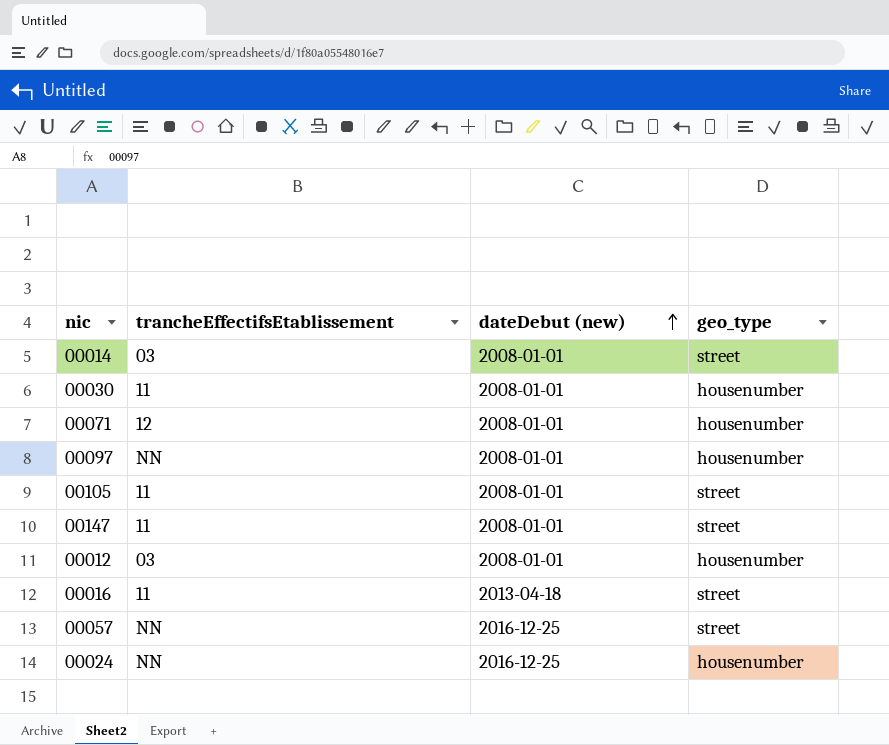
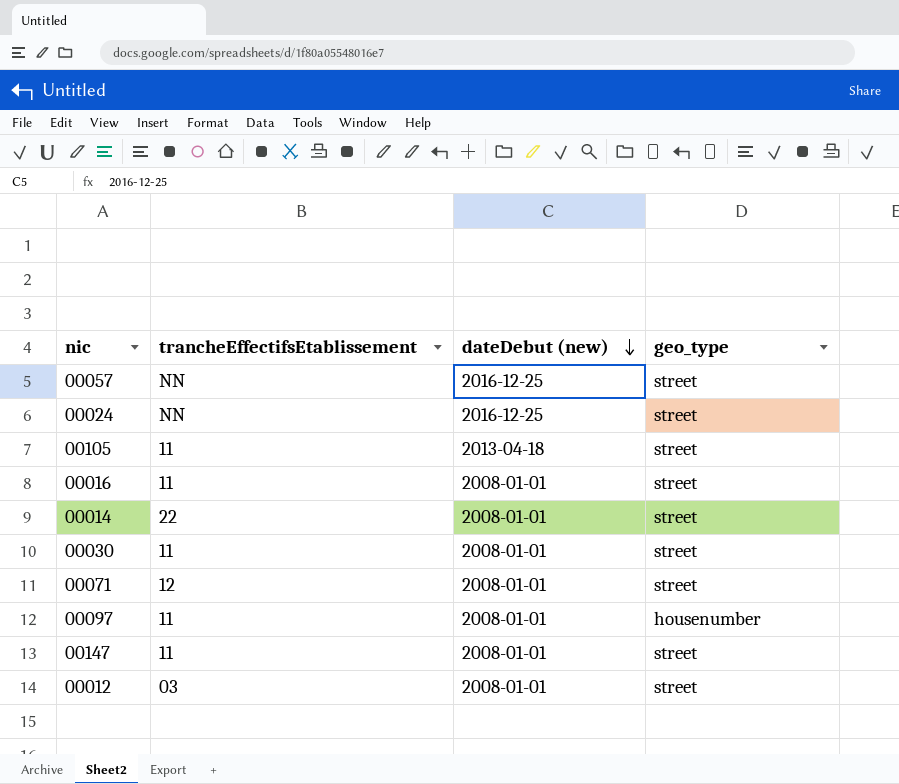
row order: dateDebut (new) ascending -> dateDebut (new) descending
00024 | geo_type: housenumber -> street
00105 | dateDebut (new): 2008-01-01 -> 2013-04-18
00016 | dateDebut (new): 2013-04-18 -> 2008-01-01
00014 | trancheEffectifsEtablissement: 03 -> 22
00030 | geo_type: housenumber -> street
00071 | geo_type: housenumber -> street
00097 | trancheEffectifsEtablissement: NN -> 11
00012 | geo_type: housenumber -> street

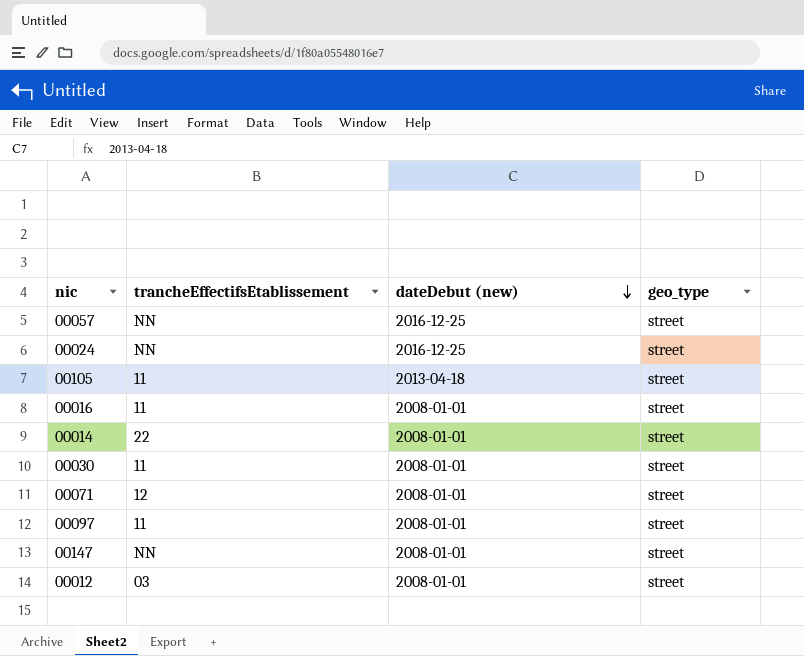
00097 | geo_type: housenumber -> street
00147 | trancheEffectifsEtablissement: 11 -> NN

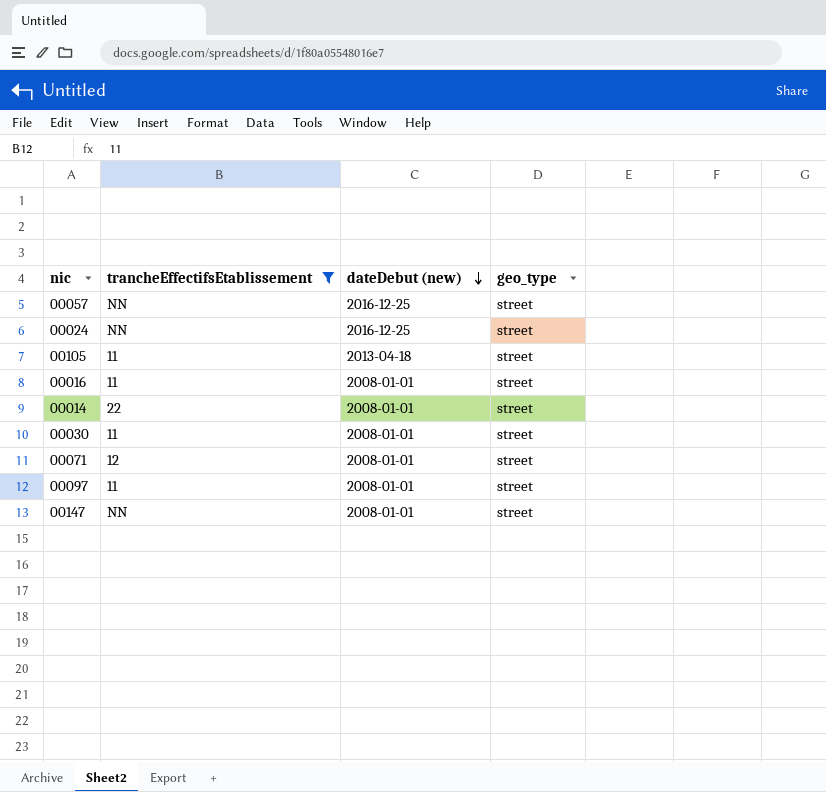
filter: none -> trancheEffectifsEtablissement != 03

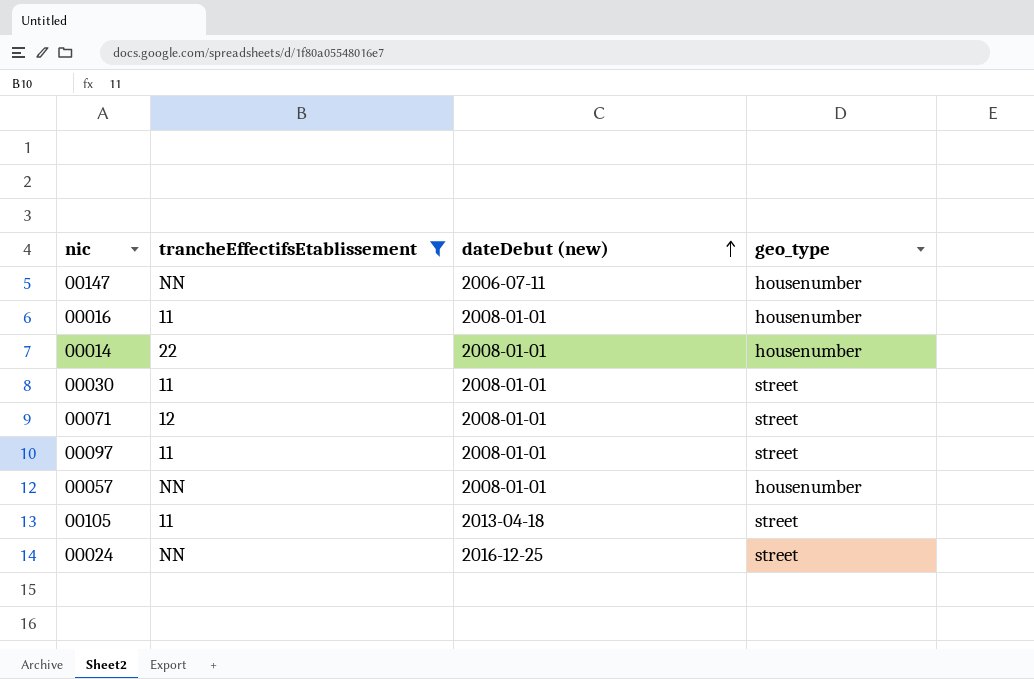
row order: dateDebut (new) descending -> dateDebut (new) ascending
00147 | dateDebut (new): 2008-01-01 -> 2006-07-11
00147 | geo_type: street -> housenumber
00016 | geo_type: street -> housenumber
00014 | geo_type: street -> housenumber
00057 | dateDebut (new): 2016-12-25 -> 2008-01-01
00057 | geo_type: street -> housenumber

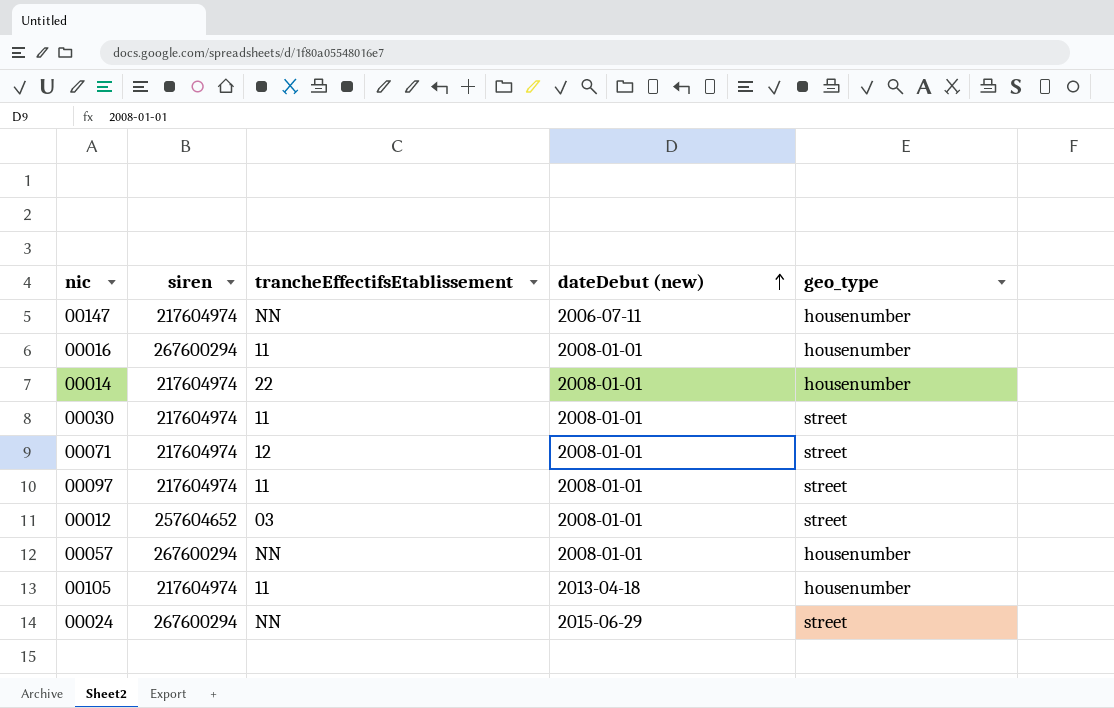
filter: trancheEffectifsEtablissement != 03 -> none
column siren | position: none -> 2
00105 | geo_type: street -> housenumber
00024 | dateDebut (new): 2016-12-25 -> 2015-06-29

